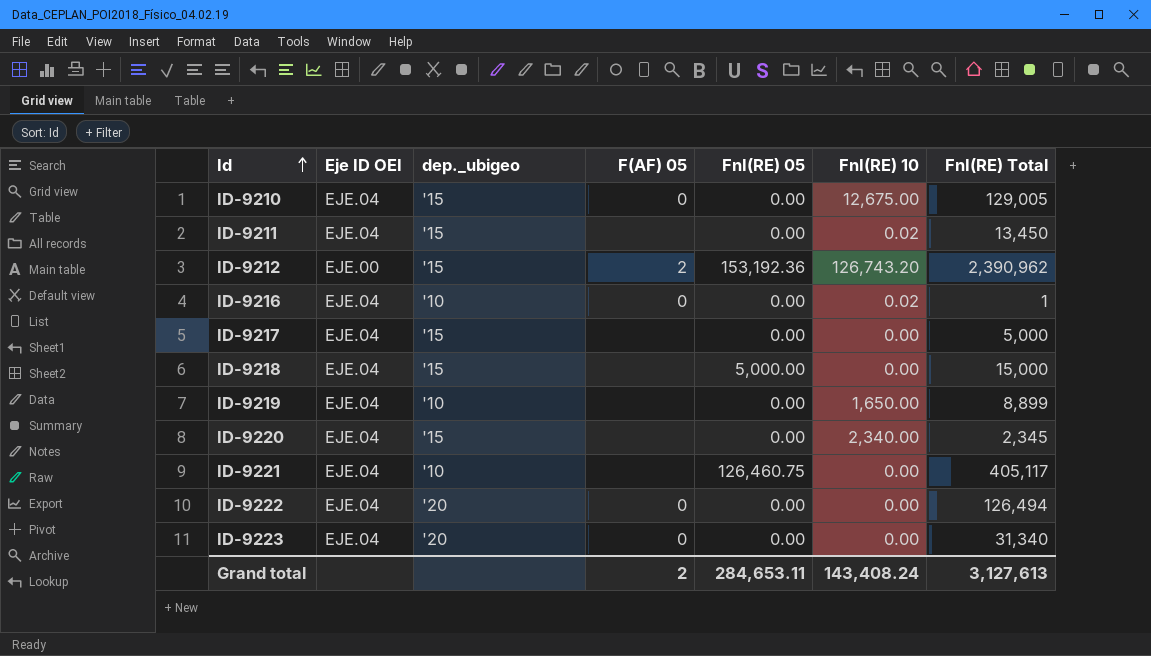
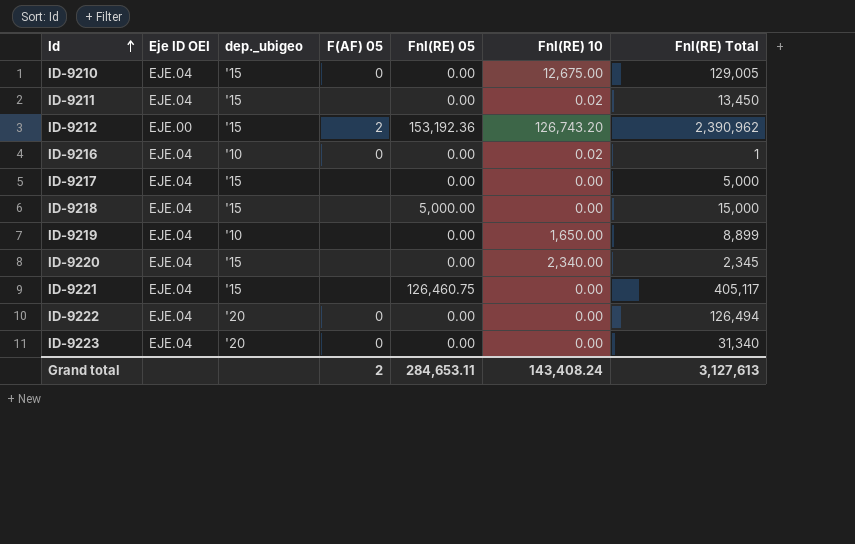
ID-9221 | dep._ubigeo: '10 -> '15

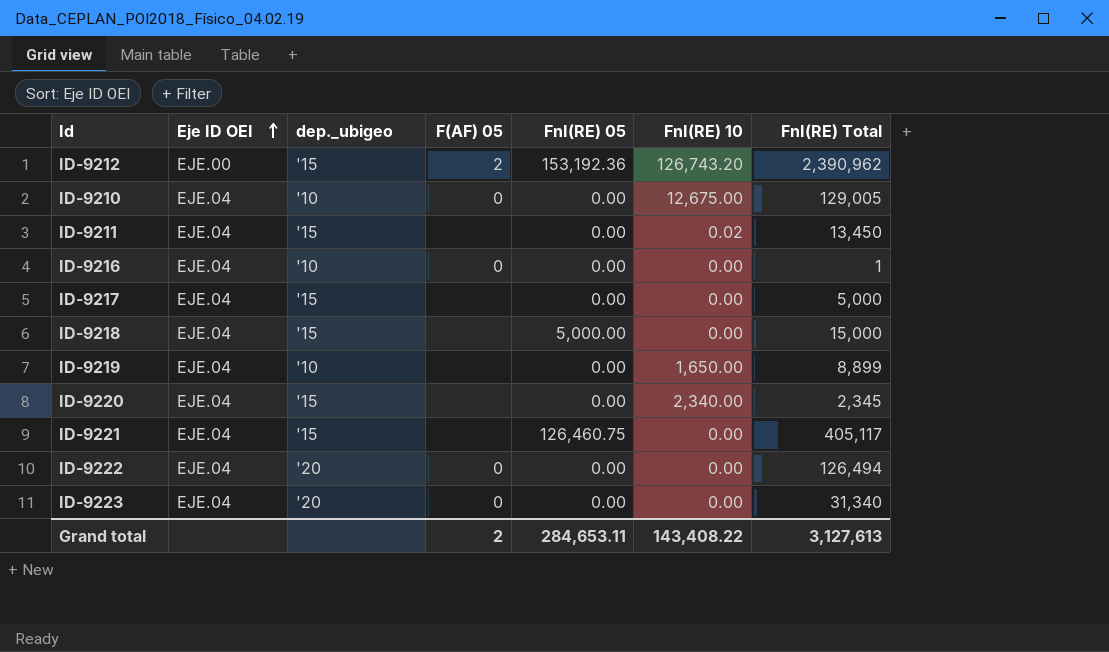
row order: Id ascending -> Eje ID OEI ascending
ID-9210 | dep._ubigeo: '15 -> '10
ID-9216 | FnI(RE) 10: 0.02 -> 0.00
Grand total | FnI(RE) 10: 143,408.24 -> 143,408.22

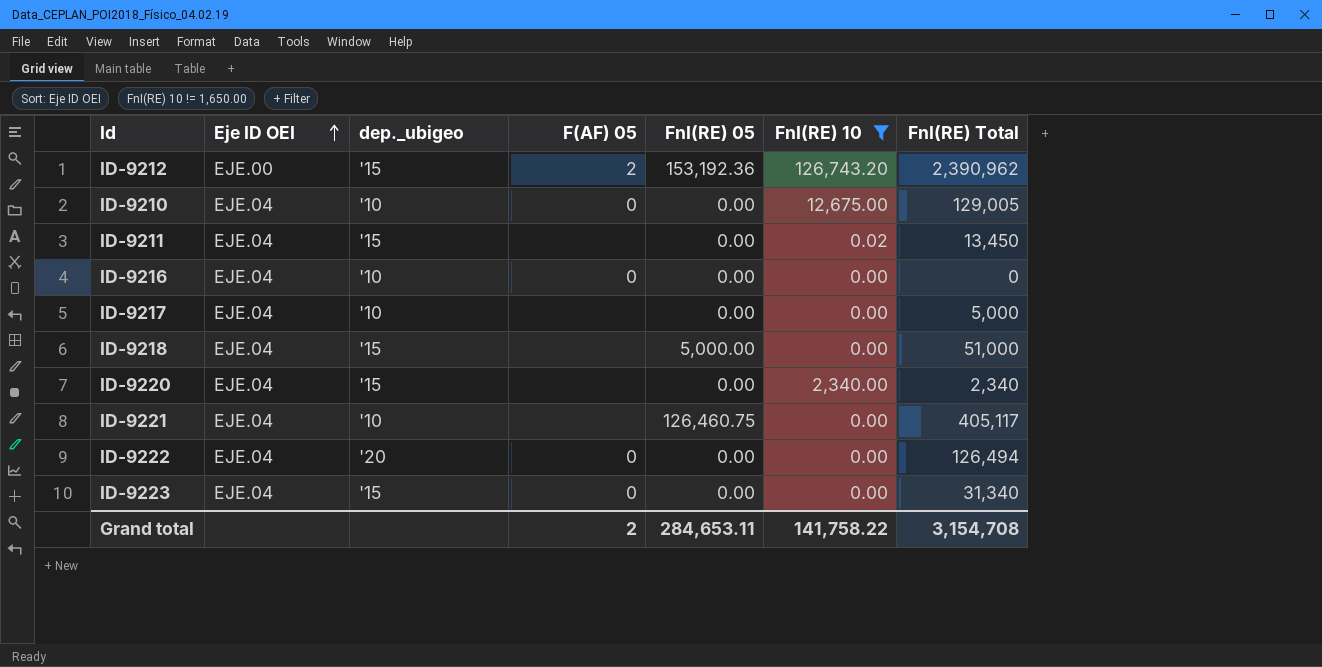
filter: none -> FnI(RE) 10 != 1,650.00
ID-9216 | FnI(RE) Total: 1 -> 0
ID-9217 | dep._ubigeo: '15 -> '10
ID-9218 | FnI(RE) Total: 15,000 -> 51,000
ID-9220 | FnI(RE) Total: 2,345 -> 2,340
ID-9221 | dep._ubigeo: '15 -> '10
ID-9223 | dep._ubigeo: '20 -> '15
Grand total | FnI(RE) 10: 143,408.22 -> 141,758.22
Grand total | FnI(RE) Total: 3,127,613 -> 3,154,708

